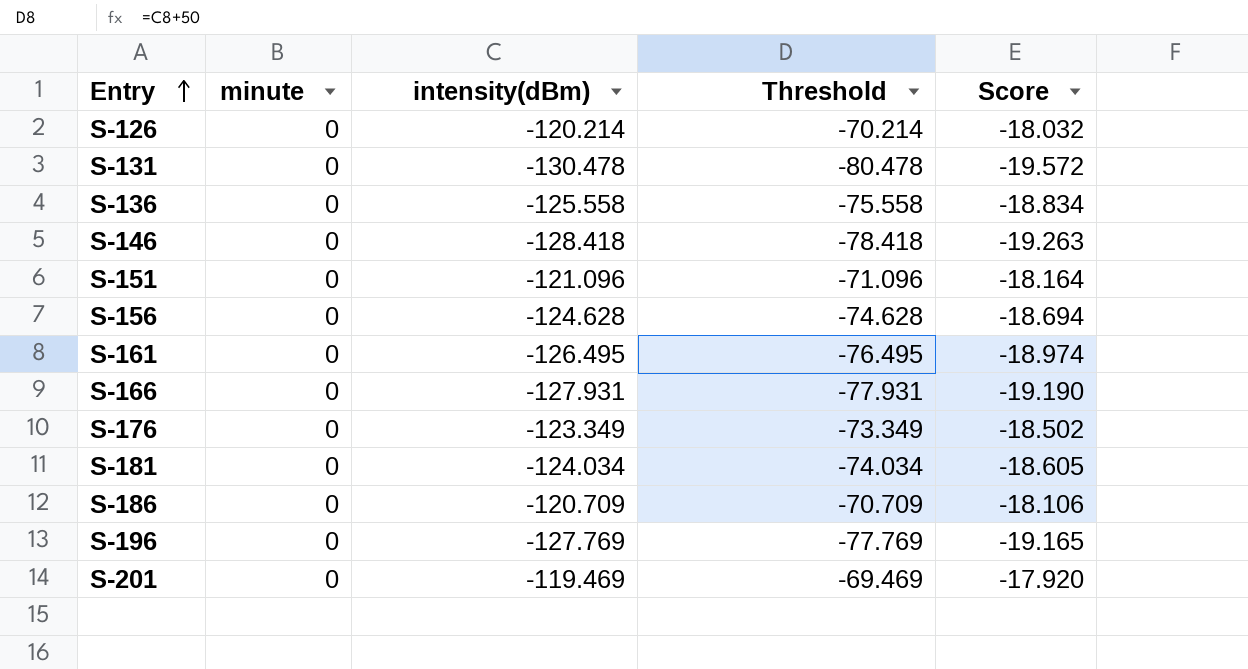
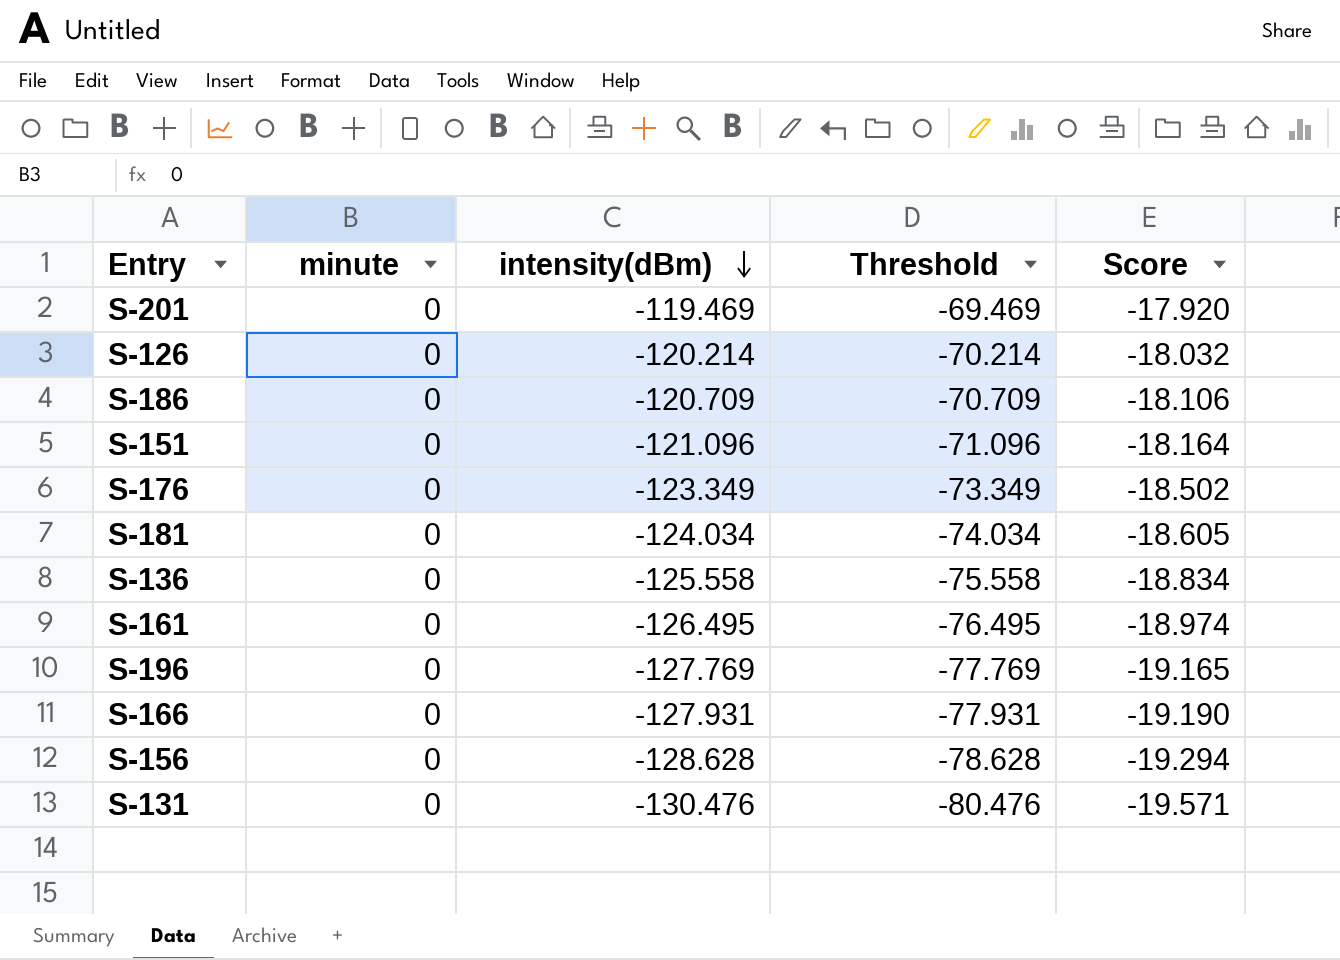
row order: Entry ascending -> intensity(dBm) descending
row S-146: 0 | -128.418 | -78.418 | -19.263 -> none
S-156 | intensity(dBm): -124.628 -> -128.628
S-156 | Threshold: -74.628 -> -78.628
S-156 | Score: -18.694 -> -19.294
S-131 | intensity(dBm): -130.478 -> -130.476
S-131 | Threshold: -80.478 -> -80.476
S-131 | Score: -19.572 -> -19.571

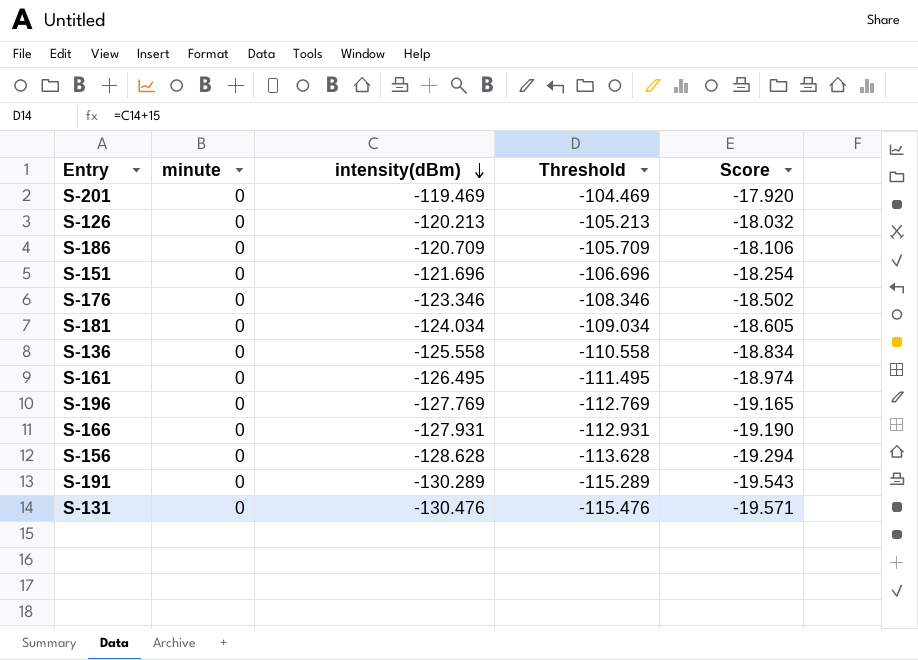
column Threshold | formula: [intensity(dBm)] + 50 -> [intensity(dBm)] + 15
S-126 | intensity(dBm): -120.214 -> -120.213
S-151 | intensity(dBm): -121.096 -> -121.696
S-151 | Score: -18.164 -> -18.254
S-176 | intensity(dBm): -123.349 -> -123.346
row S-191: none -> 0 | -130.289 | -115.289 | -19.543

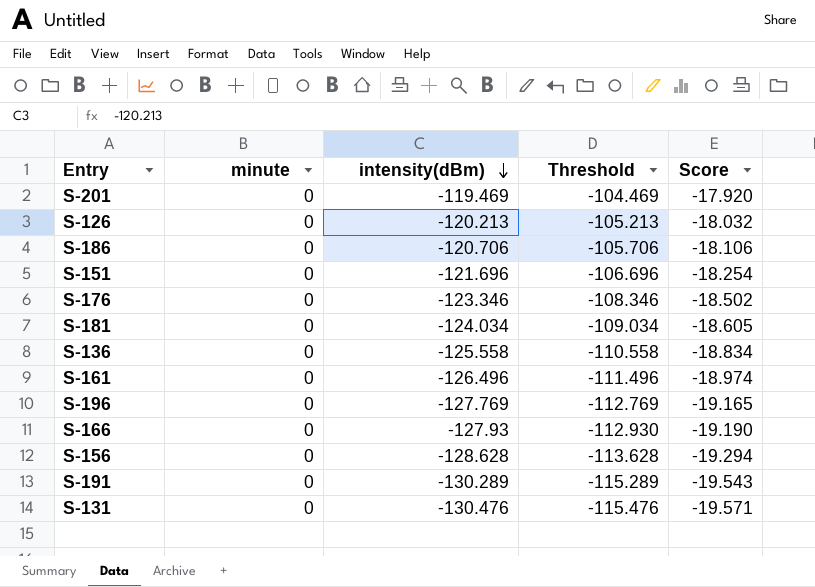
S-186 | intensity(dBm): -120.709 -> -120.706
S-186 | Threshold: -105.709 -> -105.706
S-161 | intensity(dBm): -126.495 -> -126.496
S-161 | Threshold: -111.495 -> -111.496
S-166 | intensity(dBm): -127.931 -> -127.93
S-166 | Threshold: -112.931 -> -112.930

